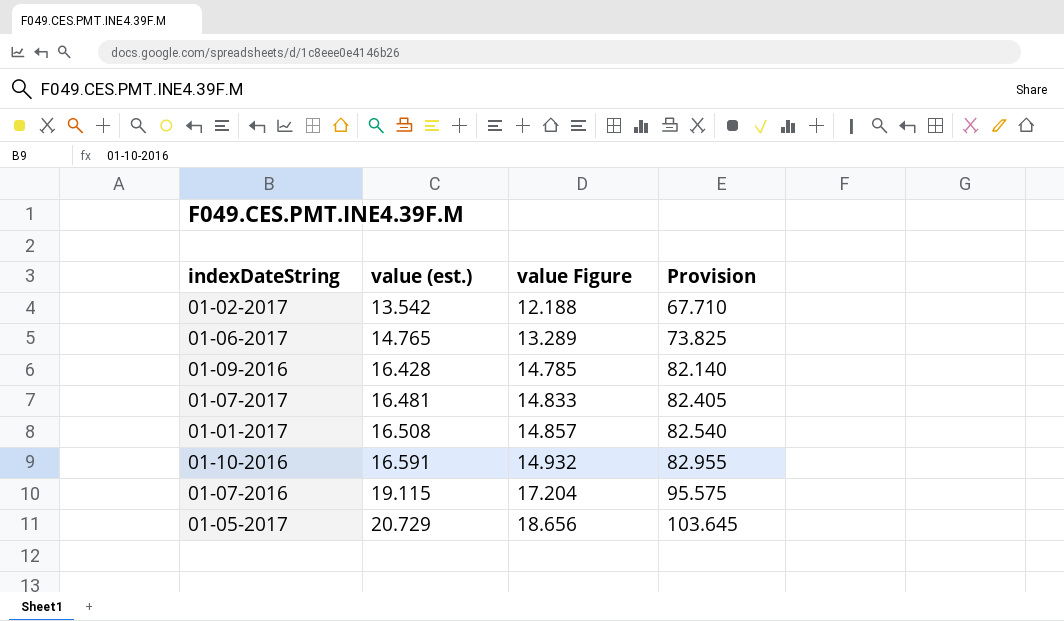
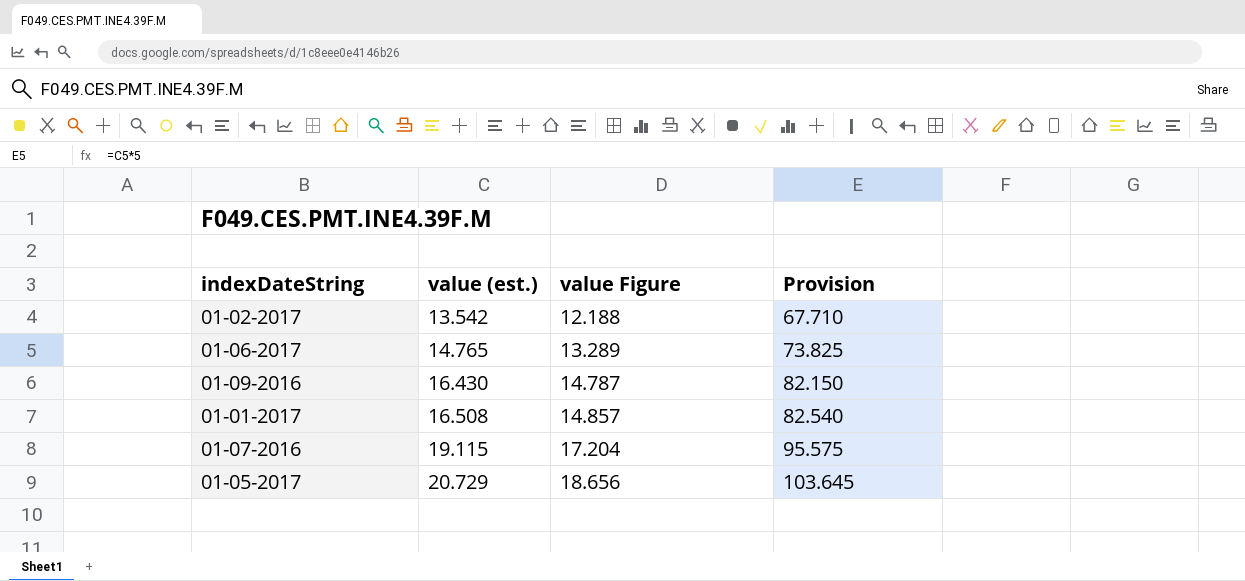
row 01-07-2017: 16.481 | 14.833 | 82.405 -> none
row 01-10-2016: 16.591 | 14.932 | 82.955 -> none
01-09-2016 | value (est.): 16.428 -> 16.430
01-09-2016 | value Figure: 14.785 -> 14.787
01-09-2016 | Provision: 82.140 -> 82.150

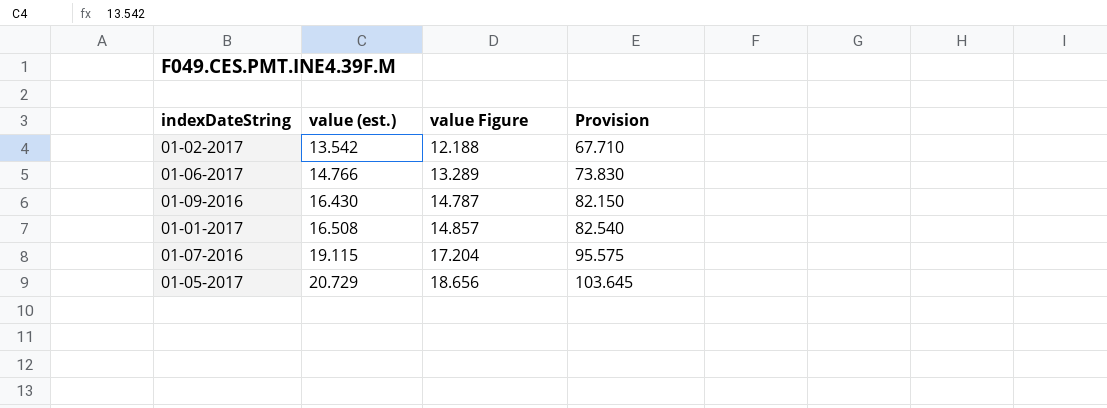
01-06-2017 | value (est.): 14.765 -> 14.766
01-06-2017 | Provision: 73.825 -> 73.830

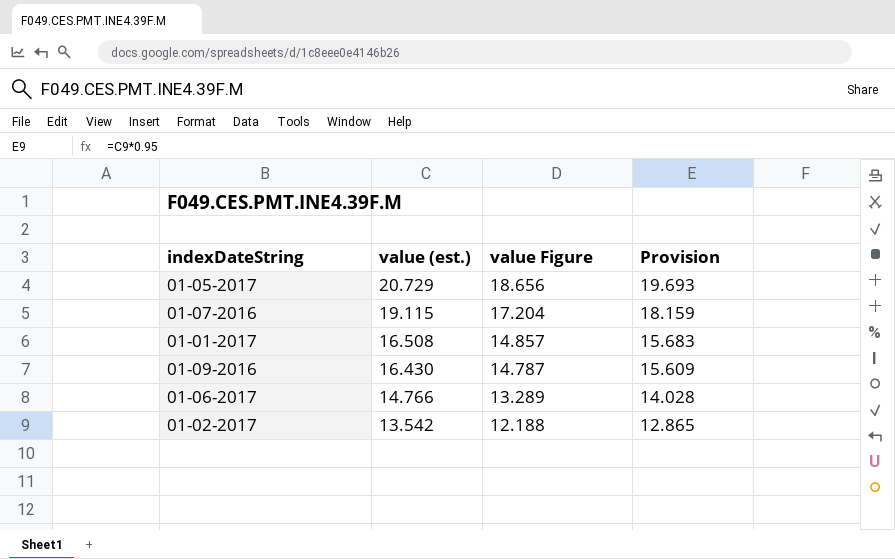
row order: value (est.) ascending -> value (est.) descending
column Provision | formula: [value (est.)] * 5 -> [value (est.)] * 0.95

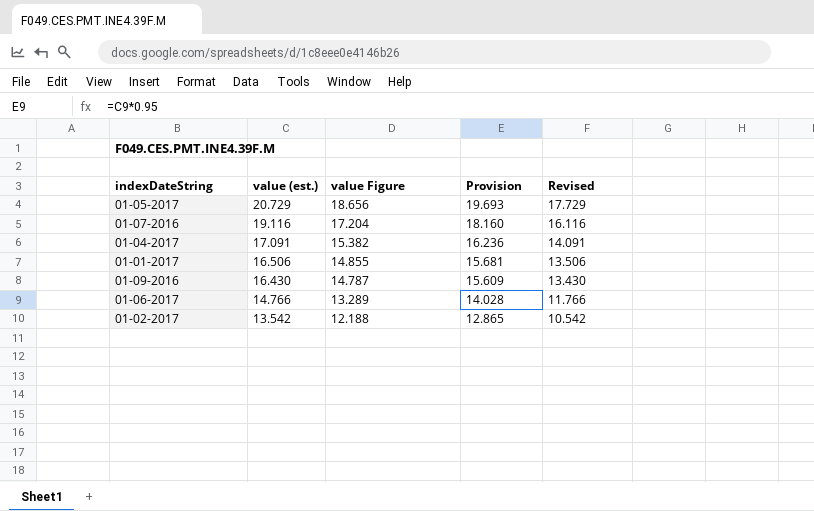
column Revised | formula: none -> [value (est.)] - 3
01-07-2016 | value (est.): 19.115 -> 19.116
01-07-2016 | Provision: 18.159 -> 18.160
row 01-04-2017: none -> 17.091 | 15.382 | 16.236 | 14.091
01-01-2017 | value (est.): 16.508 -> 16.506
01-01-2017 | value Figure: 14.857 -> 14.855
01-01-2017 | Provision: 15.683 -> 15.681

